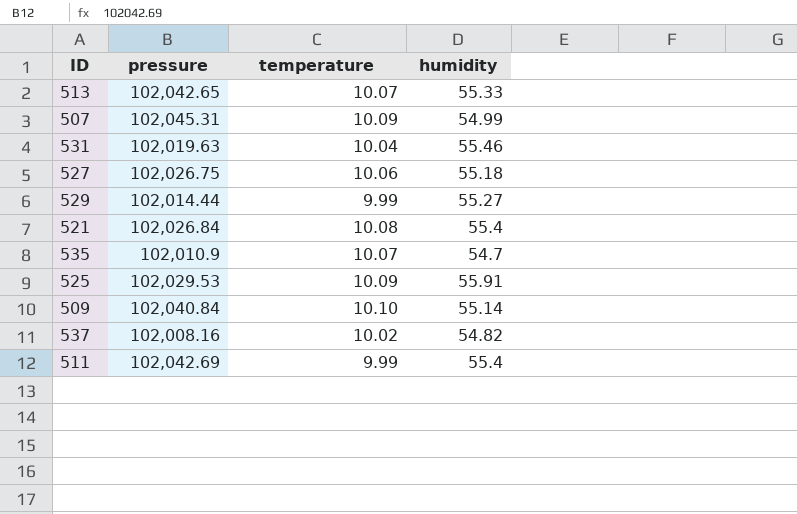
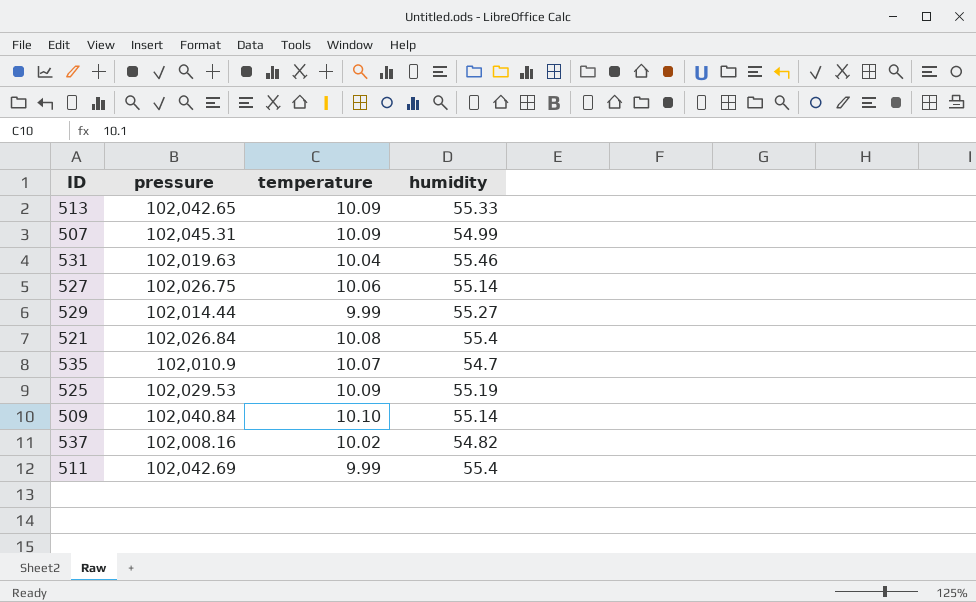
513 | temperature: 10.07 -> 10.09
527 | humidity: 55.18 -> 55.14
525 | humidity: 55.91 -> 55.19

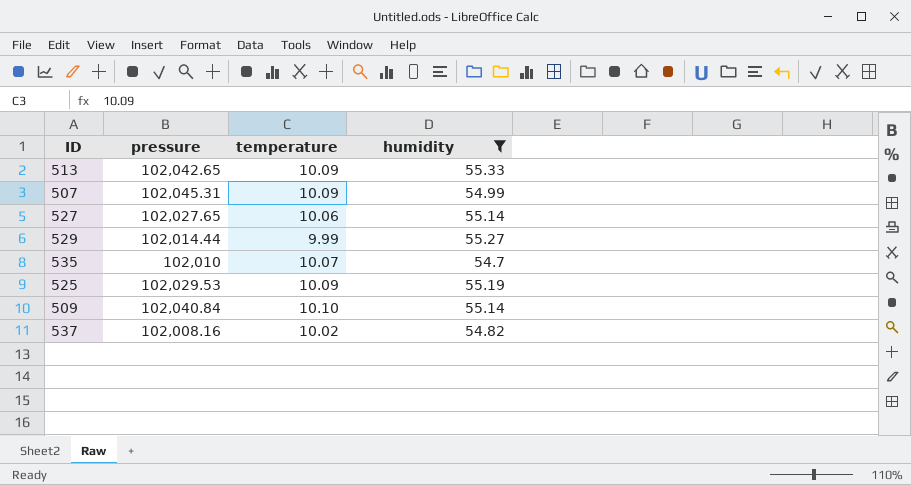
filter: none -> humidity <= 55.33
527 | pressure: 102,026.75 -> 102,027.65
535 | pressure: 102,010.9 -> 102,010

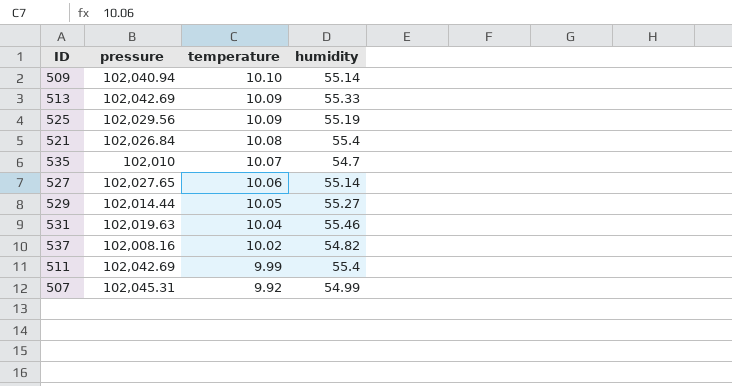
filter: humidity <= 55.33 -> none
row order: none -> temperature descending
509 | pressure: 102,040.84 -> 102,040.94
513 | pressure: 102,042.65 -> 102,042.69
525 | pressure: 102,029.53 -> 102,029.56
529 | temperature: 9.99 -> 10.05
507 | temperature: 10.09 -> 9.92

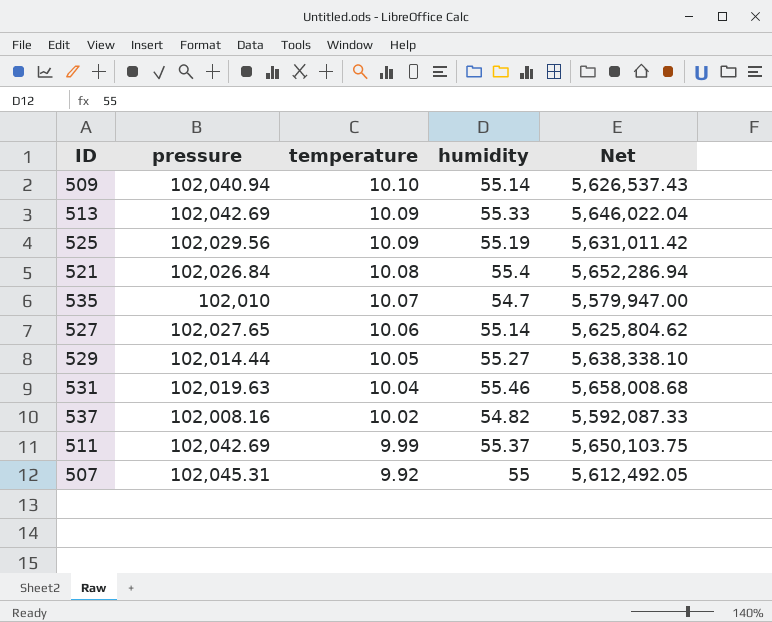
column Net | formula: none -> [pressure] * [humidity]
511 | humidity: 55.4 -> 55.37
507 | humidity: 54.99 -> 55

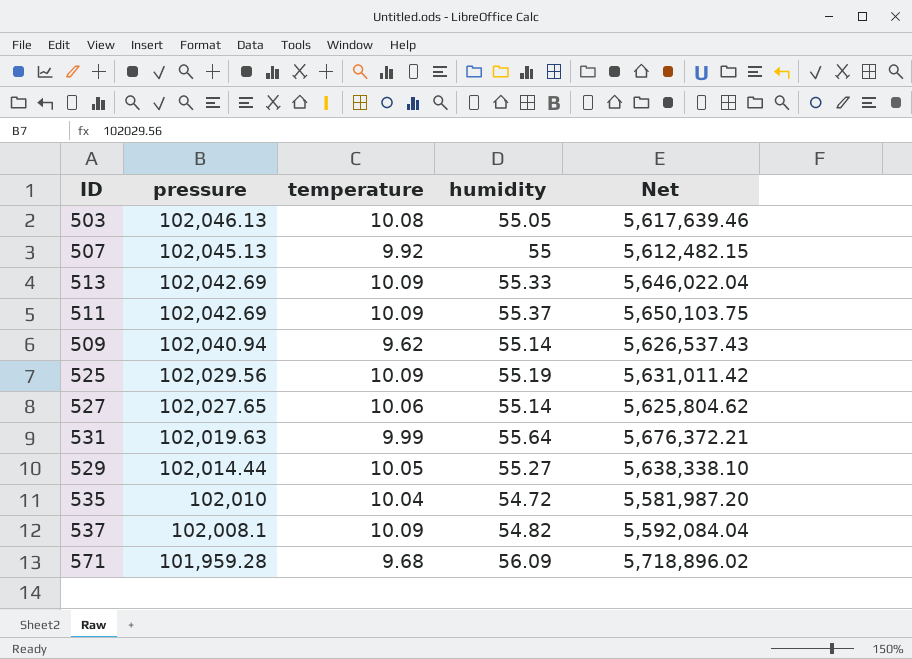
row order: temperature descending -> pressure descending
row 521: 102,026.84 | 10.08 | 55.4 | 5,652,286.94 -> none
row 503: none -> 102,046.13 | 10.08 | 55.05 | 5,617,639.46
507 | pressure: 102,045.31 -> 102,045.13
507 | Net: 5,612,492.05 -> 5,612,482.15
511 | temperature: 9.99 -> 10.09
509 | temperature: 10.10 -> 9.62
531 | temperature: 10.04 -> 9.99
531 | humidity: 55.46 -> 55.64
531 | Net: 5,658,008.68 -> 5,676,372.21
535 | temperature: 10.07 -> 10.04
535 | humidity: 54.7 -> 54.72
535 | Net: 5,579,947.00 -> 5,581,987.20
537 | pressure: 102,008.16 -> 102,008.1
537 | temperature: 10.02 -> 10.09
537 | Net: 5,592,087.33 -> 5,592,084.04
row 571: none -> 101,959.28 | 9.68 | 56.09 | 5,718,896.02

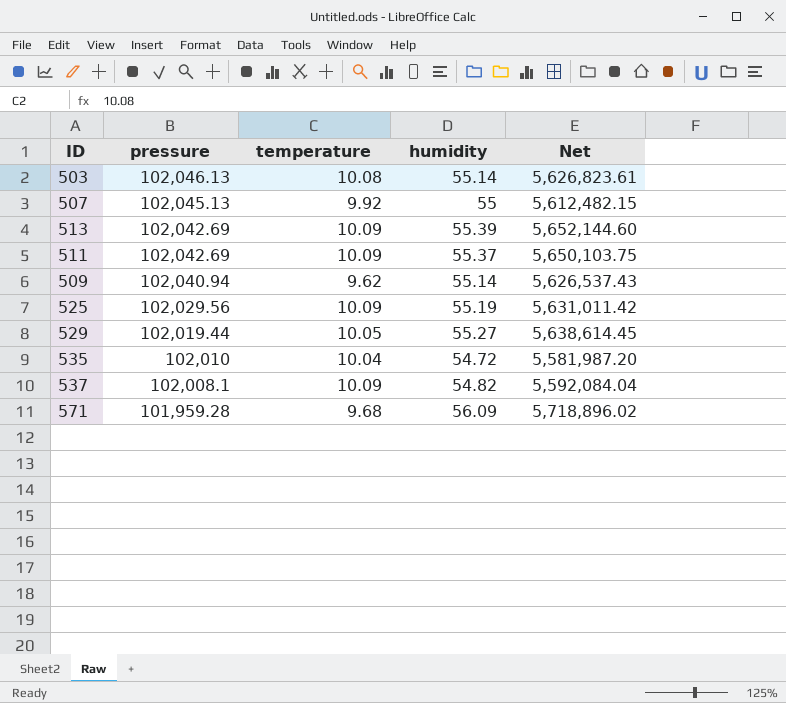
row 527: 102,027.65 | 10.06 | 55.14 | 5,625,804.62 -> none
row 531: 102,019.63 | 9.99 | 55.64 | 5,676,372.21 -> none
503 | humidity: 55.05 -> 55.14
503 | Net: 5,617,639.46 -> 5,626,823.61
513 | humidity: 55.33 -> 55.39
513 | Net: 5,646,022.04 -> 5,652,144.60
529 | pressure: 102,014.44 -> 102,019.44
529 | Net: 5,638,338.10 -> 5,638,614.45

